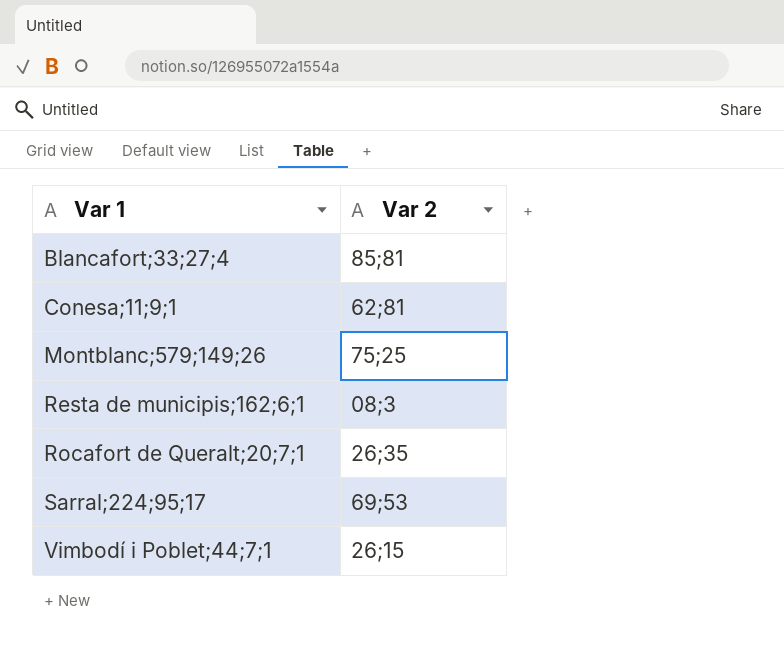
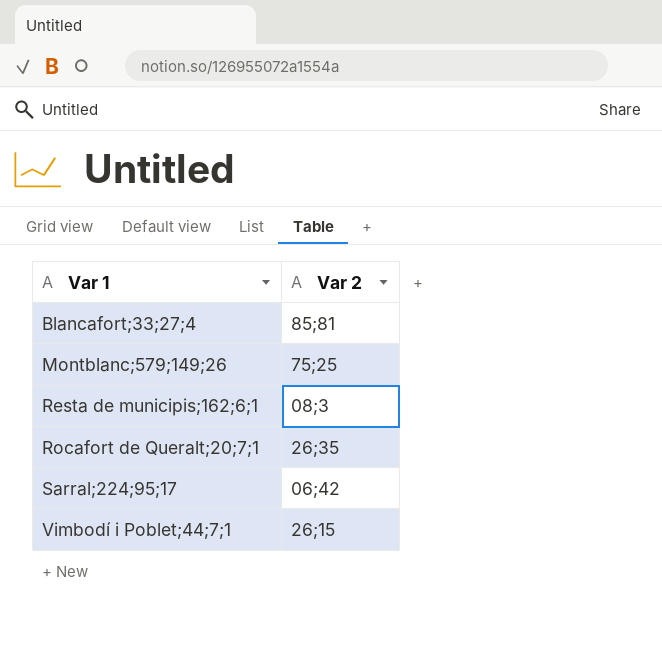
row Conesa;11;9;1: 62;81 -> none
Sarral;224;95;17 | Var 2: 69;53 -> 06;42

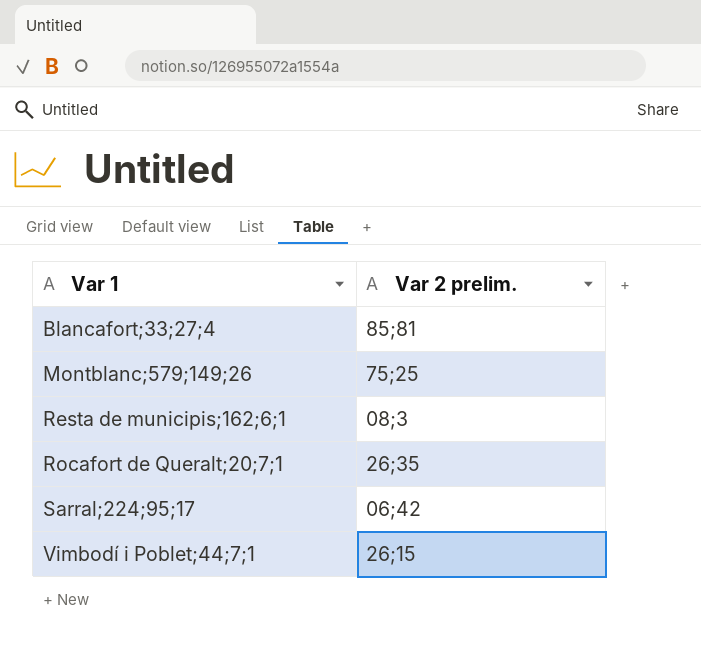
column name: Var 2 -> Var 2 prelim.

